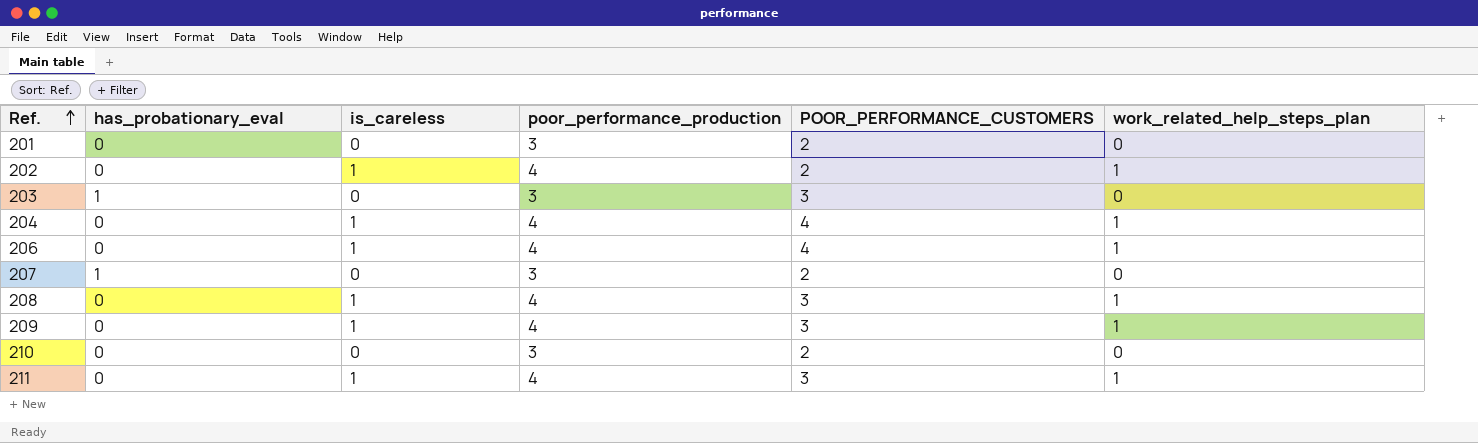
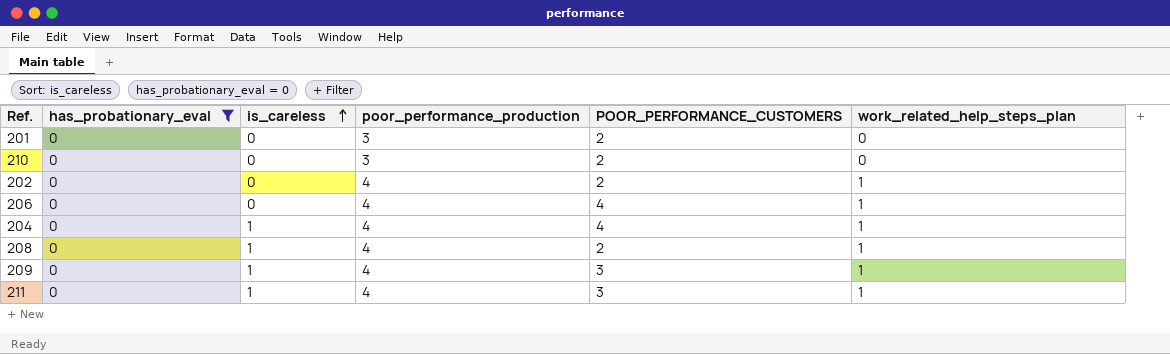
filter: none -> has_probationary_eval = 0
row order: Ref. ascending -> is_careless ascending
202 | is_careless: 1 -> 0
206 | is_careless: 1 -> 0
208 | POOR_PERFORMANCE_CUSTOMERS: 3 -> 2

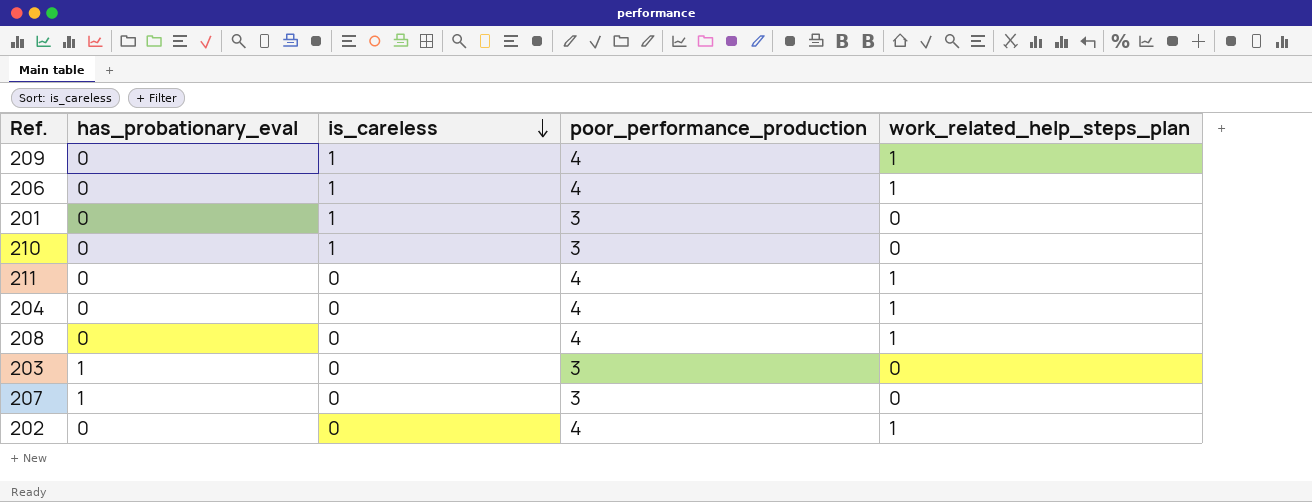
filter: has_probationary_eval = 0 -> none
row order: is_careless ascending -> is_careless descending
column POOR_PERFORMANCE_CUSTOMERS | position: 5 -> none
206 | is_careless: 0 -> 1
201 | is_careless: 0 -> 1
210 | is_careless: 0 -> 1
211 | is_careless: 1 -> 0
204 | is_careless: 1 -> 0
208 | is_careless: 1 -> 0

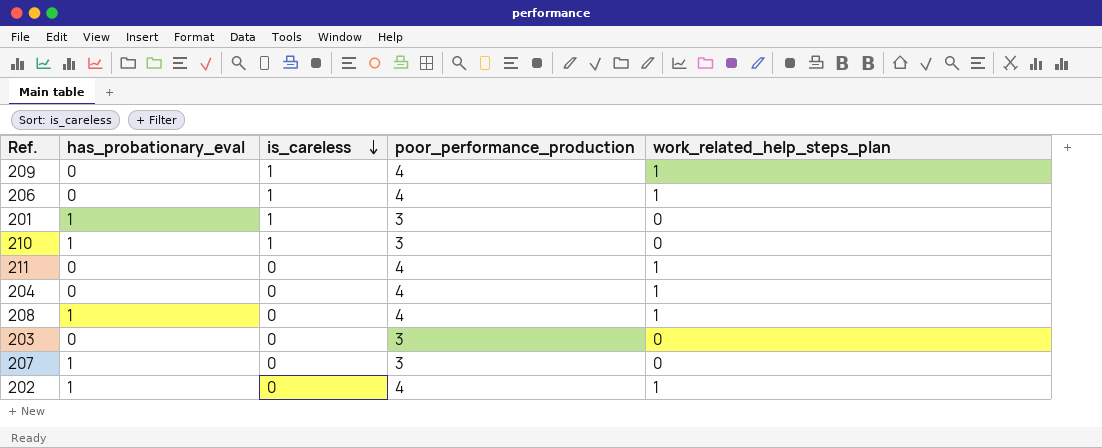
201 | has_probationary_eval: 0 -> 1
210 | has_probationary_eval: 0 -> 1
208 | has_probationary_eval: 0 -> 1
203 | has_probationary_eval: 1 -> 0
202 | has_probationary_eval: 0 -> 1

